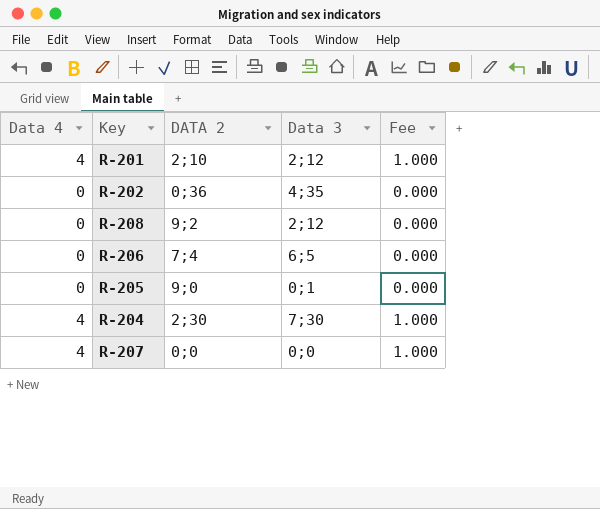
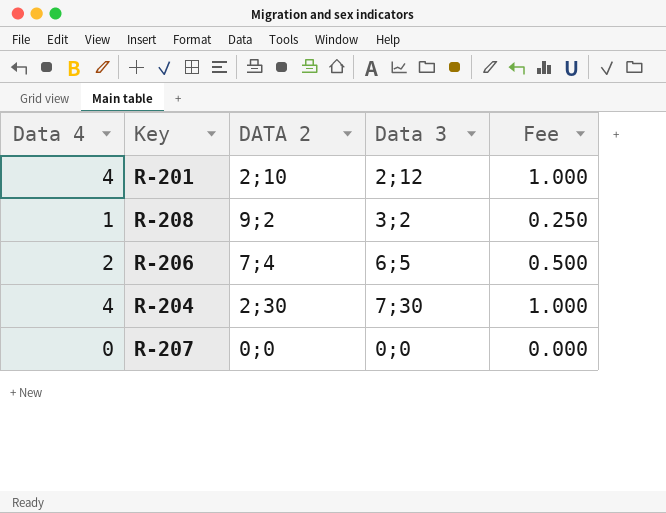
row R-202: 0 | 0;36 | 4;35 | 0.000 -> none
row R-205: 0 | 9;0 | 0;1 | 0.000 -> none
R-208 | Data 4: 0 -> 1
R-208 | Data 3: 2;12 -> 3;2
R-208 | Fee: 0.000 -> 0.250
R-206 | Data 4: 0 -> 2
R-206 | Fee: 0.000 -> 0.500
R-207 | Data 4: 4 -> 0
R-207 | Fee: 1.000 -> 0.000

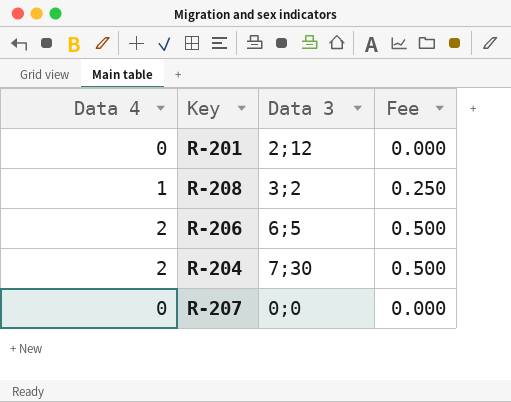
column DATA 2 | position: 3 -> none
R-201 | Data 4: 4 -> 0
R-201 | Fee: 1.000 -> 0.000
R-204 | Data 4: 4 -> 2
R-204 | Fee: 1.000 -> 0.500

